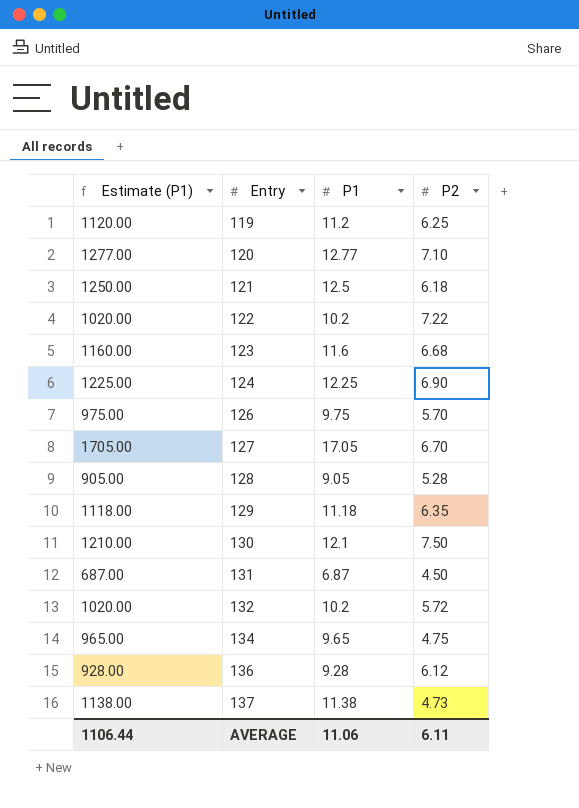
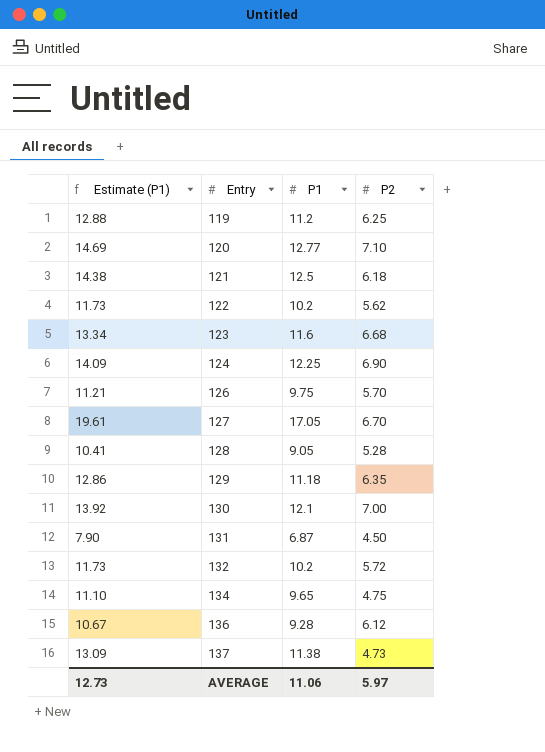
column Estimate (P1) | formula: [P1] * 100 -> [P1] * 1.15
122 | P2: 7.22 -> 5.62
130 | P2: 7.50 -> 7.00
AVERAGE | Estimate (P1): 1106.44 -> 12.73
AVERAGE | P2: 6.11 -> 5.97

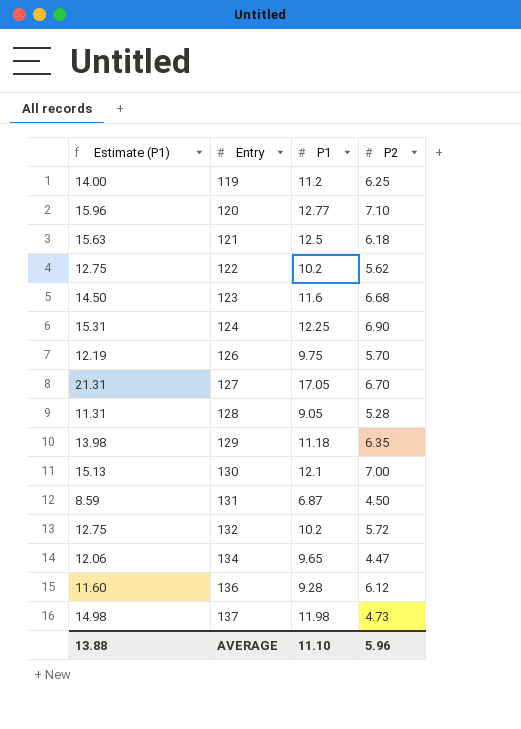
column Estimate (P1) | formula: [P1] * 1.15 -> [P1] * 1.25
134 | P2: 4.75 -> 4.47
137 | P1: 11.38 -> 11.98
AVERAGE | Estimate (P1): 12.73 -> 13.88
AVERAGE | P1: 11.06 -> 11.10
AVERAGE | P2: 5.97 -> 5.96

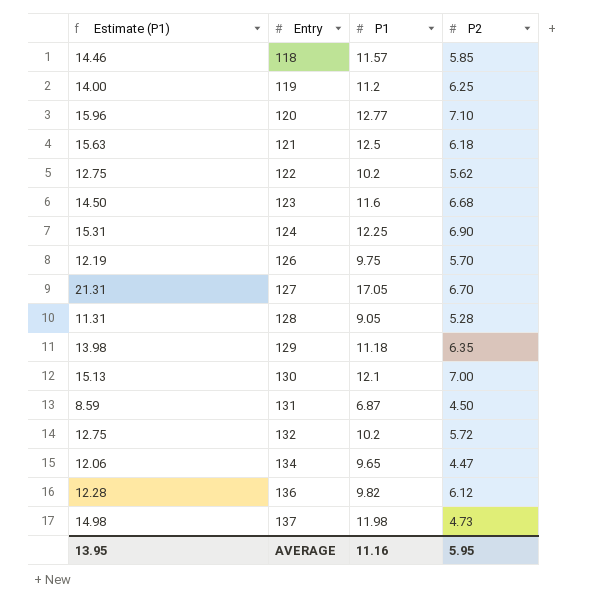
row 118: none -> 14.46 | 11.57 | 5.85
136 | Estimate (P1): 11.60 -> 12.28
136 | P1: 9.28 -> 9.82
AVERAGE | Estimate (P1): 13.88 -> 13.95
AVERAGE | P1: 11.10 -> 11.16
AVERAGE | P2: 5.96 -> 5.95

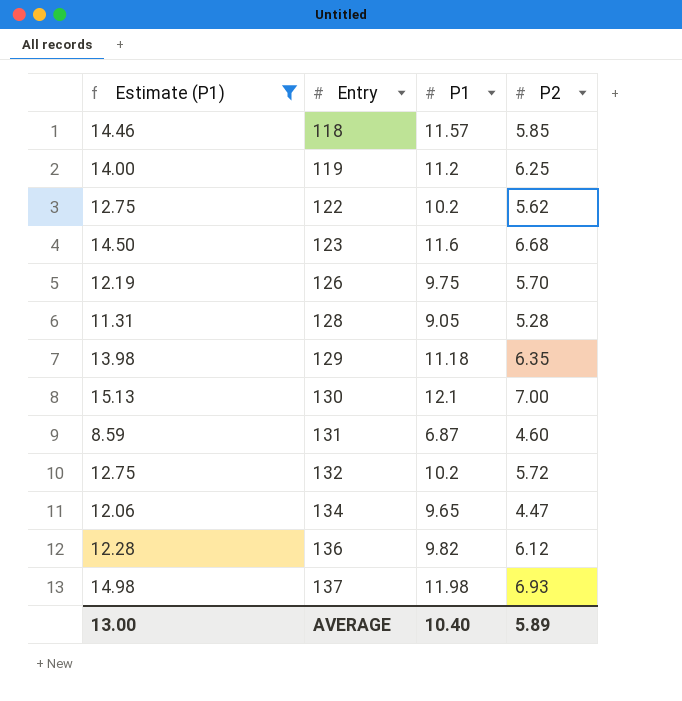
filter: none -> Estimate (P1) <= 15.13
131 | P2: 4.50 -> 4.60
137 | P2: 4.73 -> 6.93
AVERAGE | Estimate (P1): 13.95 -> 13.00
AVERAGE | P1: 11.16 -> 10.40
AVERAGE | P2: 5.95 -> 5.89

